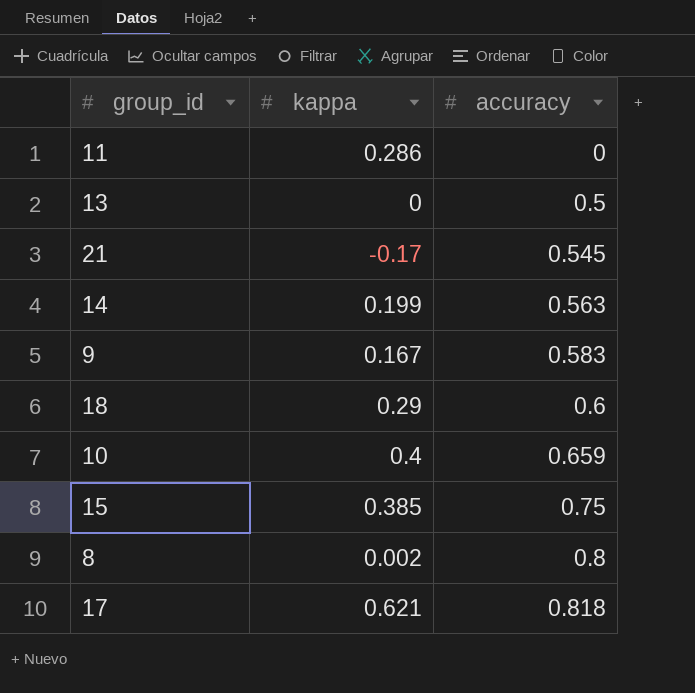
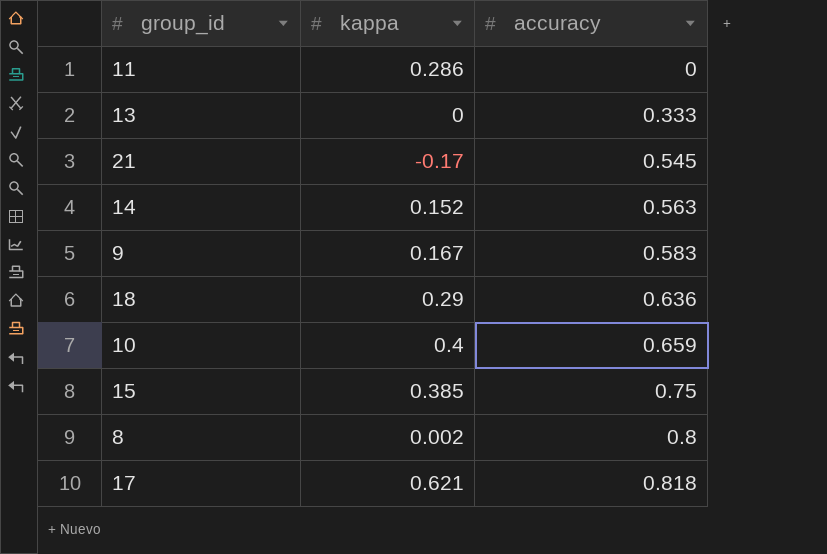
13 | accuracy: 0.5 -> 0.333
14 | kappa: 0.199 -> 0.152
18 | accuracy: 0.6 -> 0.636

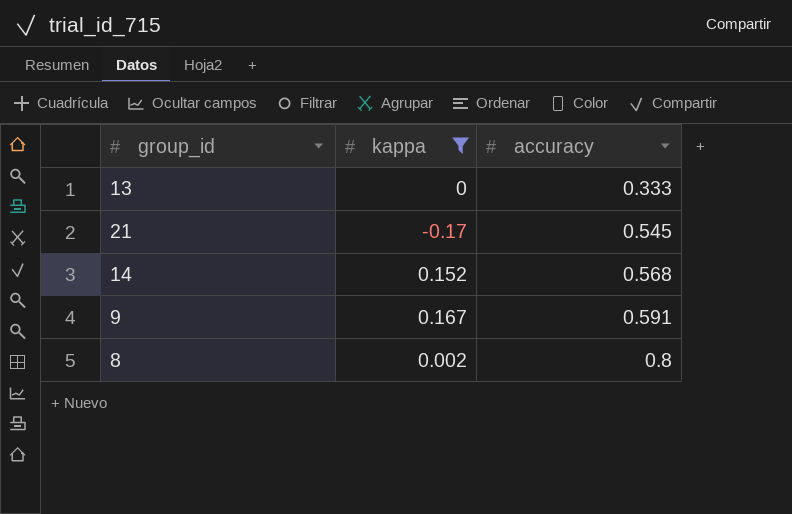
filter: none -> kappa <= 0.167
14 | accuracy: 0.563 -> 0.568
9 | accuracy: 0.583 -> 0.591

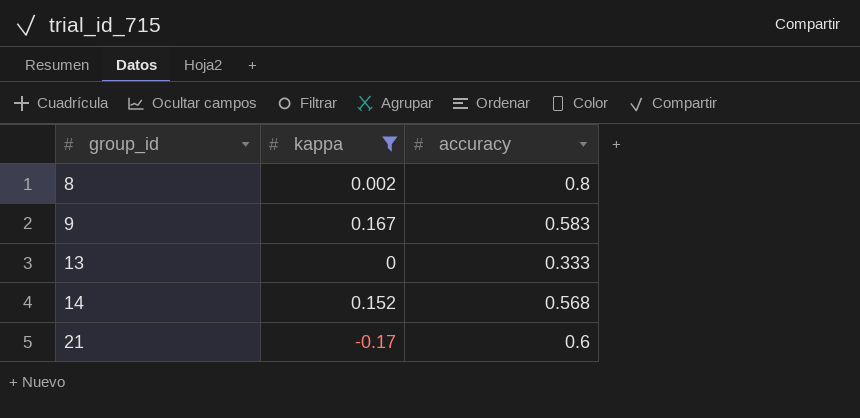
row order: accuracy ascending -> group_id ascending
9 | accuracy: 0.591 -> 0.583
21 | accuracy: 0.545 -> 0.6

